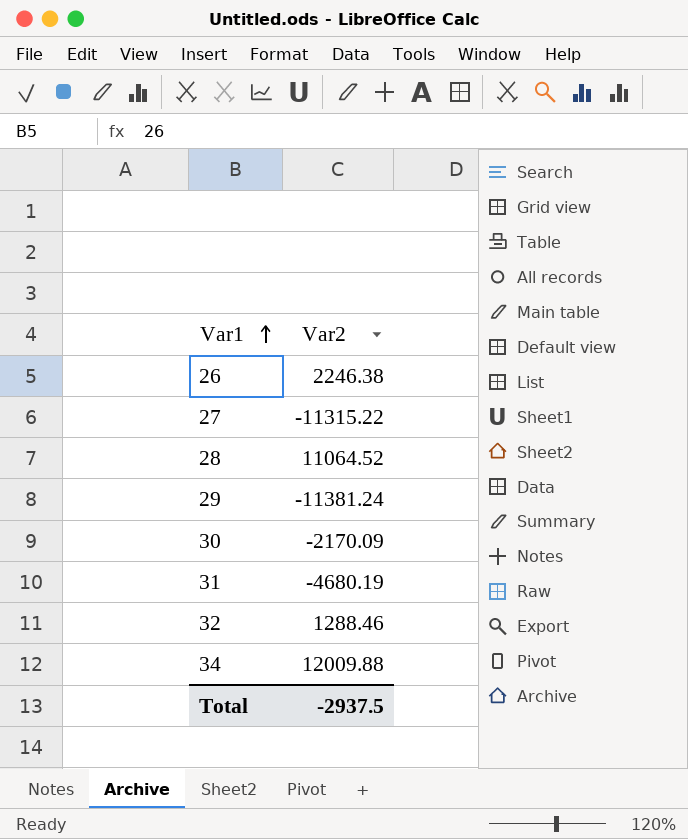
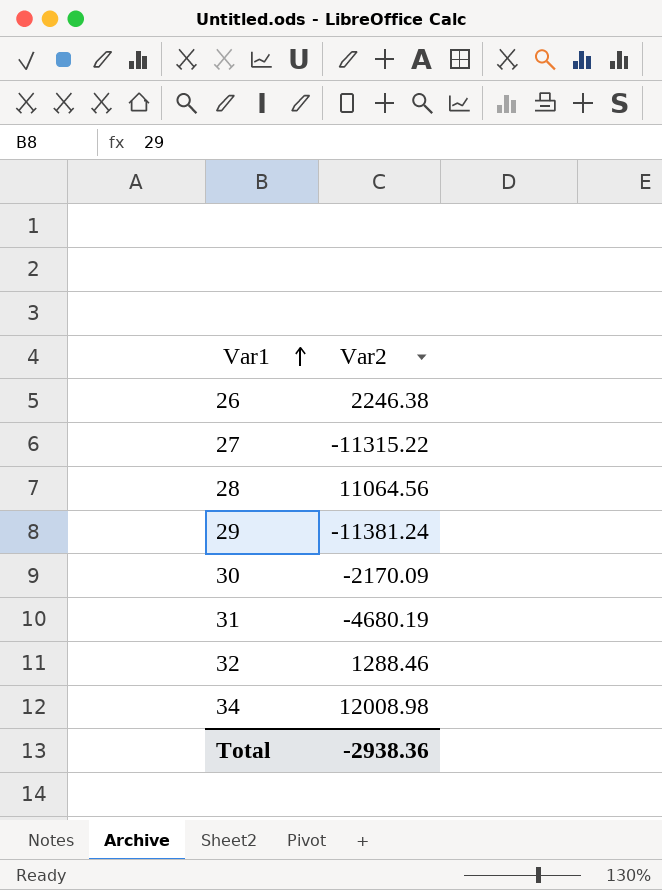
28 | Var2: 11064.52 -> 11064.56
34 | Var2: 12009.88 -> 12008.98
Total | Var2: -2937.5 -> -2938.36

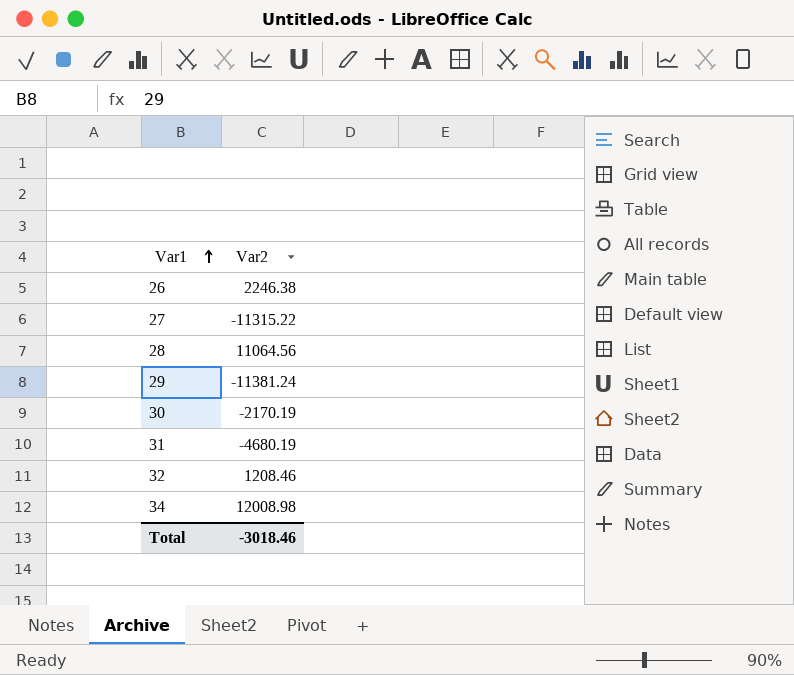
30 | Var2: -2170.09 -> -2170.19
32 | Var2: 1288.46 -> 1208.46
Total | Var2: -2938.36 -> -3018.46

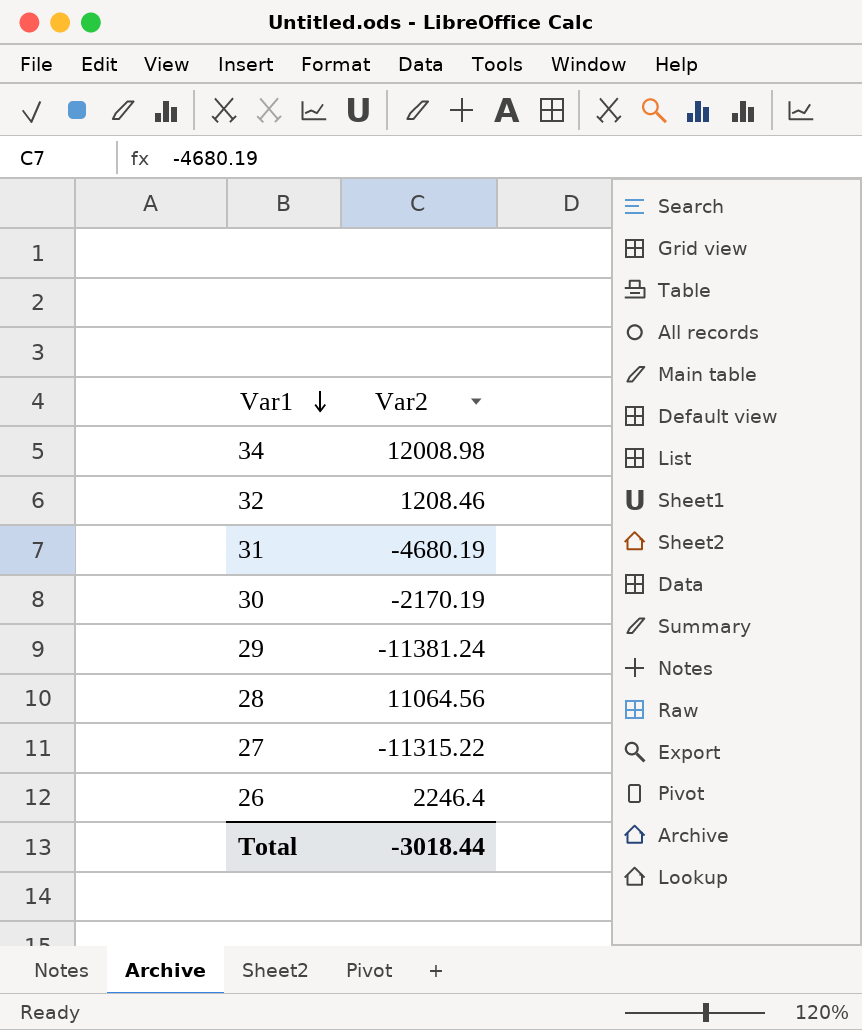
row order: Var1 ascending -> Var1 descending
26 | Var2: 2246.38 -> 2246.4
Total | Var2: -3018.46 -> -3018.44

